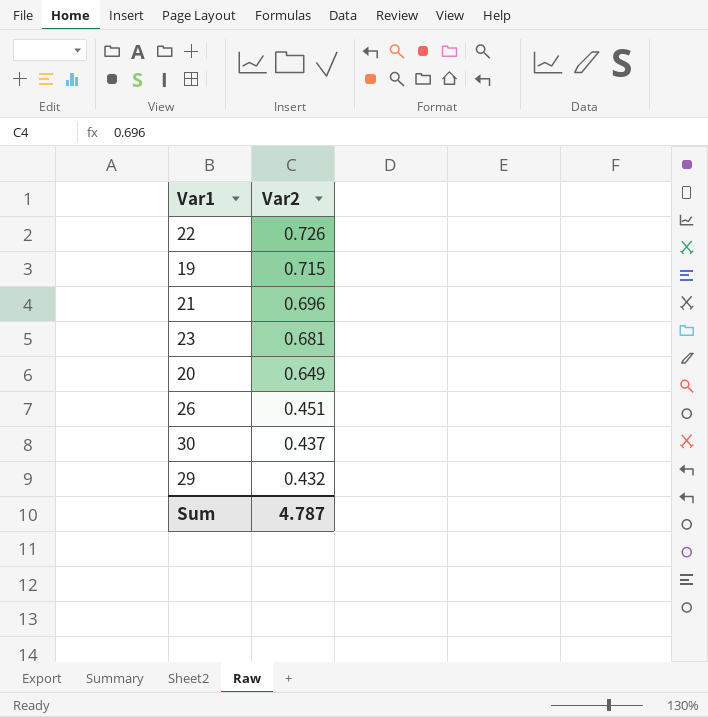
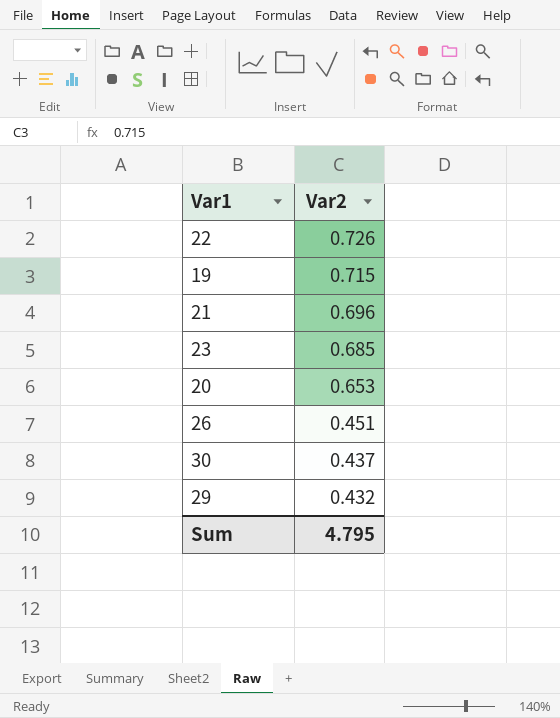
23 | Var2: 0.681 -> 0.685
20 | Var2: 0.649 -> 0.653
Sum | Var2: 4.787 -> 4.795

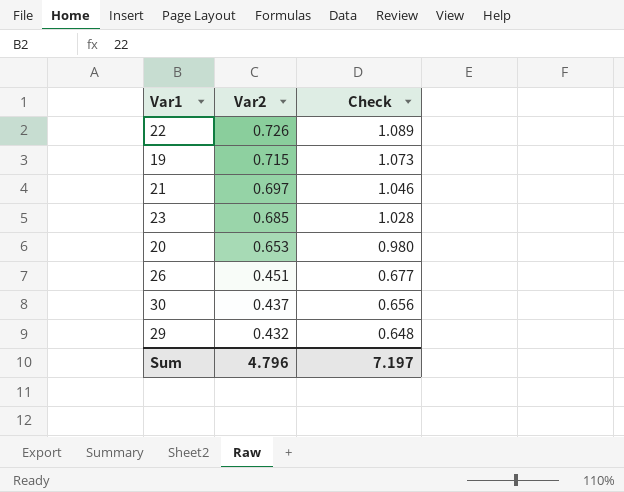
column Check | formula: none -> [Var2] * 1.5
21 | Var2: 0.696 -> 0.697
Sum | Var2: 4.795 -> 4.796

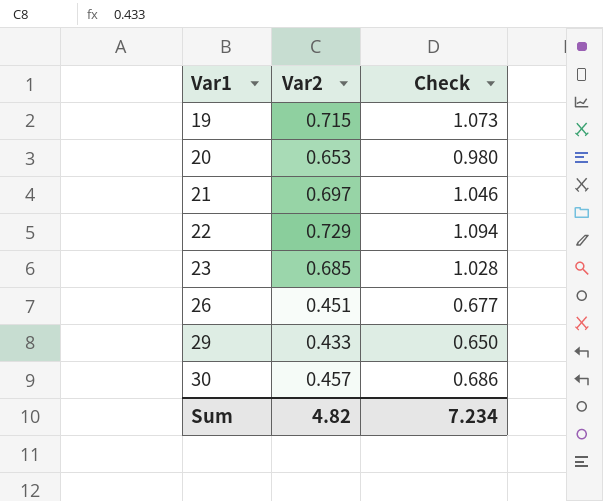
row order: Var2 descending -> Var1 ascending
22 | Var2: 0.726 -> 0.729
22 | Check: 1.089 -> 1.094
29 | Var2: 0.432 -> 0.433
29 | Check: 0.648 -> 0.650
30 | Var2: 0.437 -> 0.457
30 | Check: 0.656 -> 0.686
Sum | Var2: 4.796 -> 4.82
Sum | Check: 7.197 -> 7.234

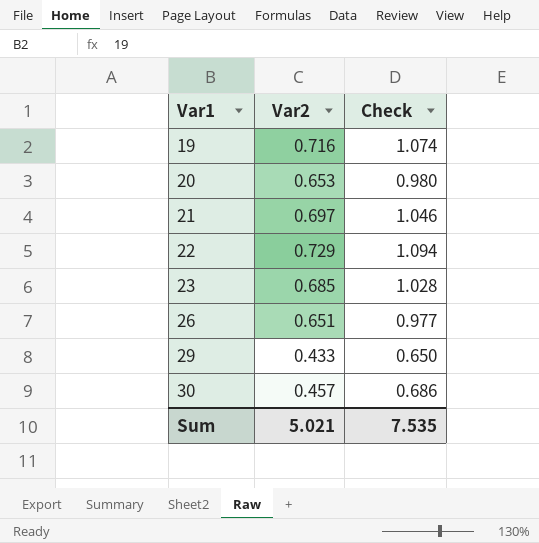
19 | Var2: 0.715 -> 0.716
19 | Check: 1.073 -> 1.074
26 | Var2: 0.451 -> 0.651
26 | Check: 0.677 -> 0.977
Sum | Var2: 4.82 -> 5.021
Sum | Check: 7.234 -> 7.535

